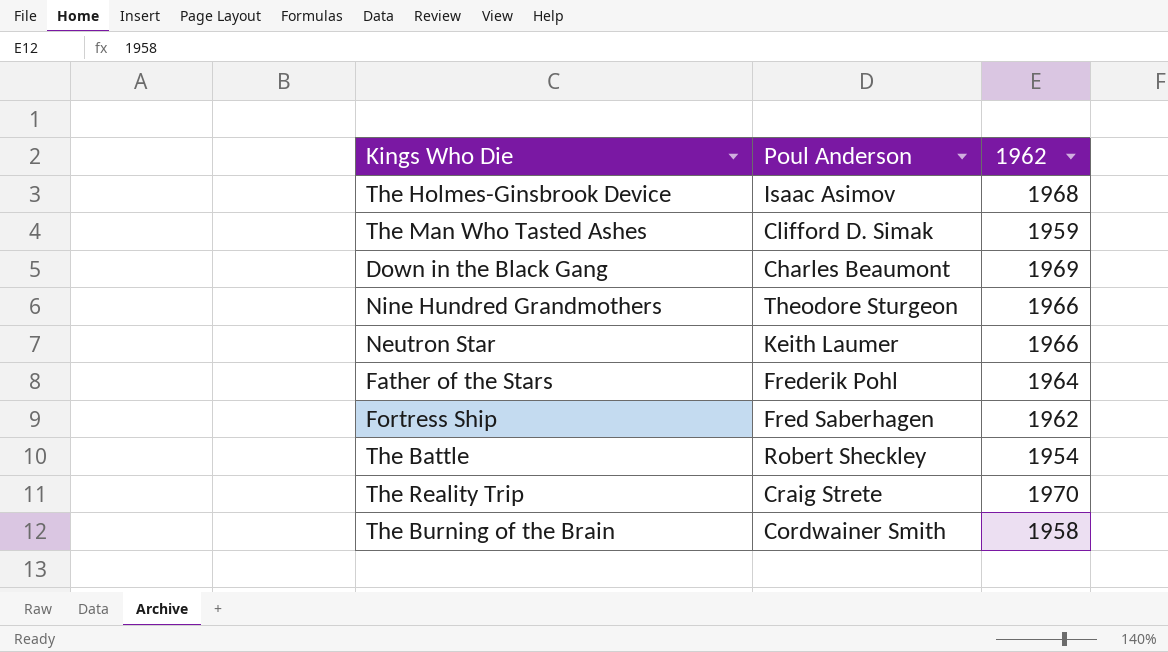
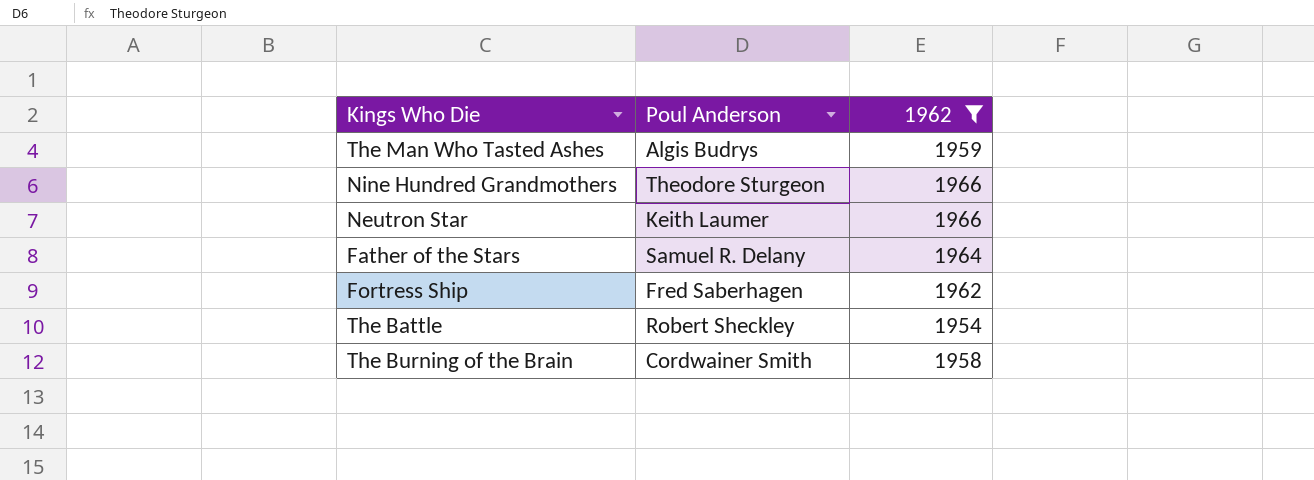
filter: none -> 1962 <= 1966
The Man Who Tasted Ashes | Poul Anderson: Clifford D. Simak -> Algis Budrys
Father of the Stars | Poul Anderson: Frederik Pohl -> Samuel R. Delany

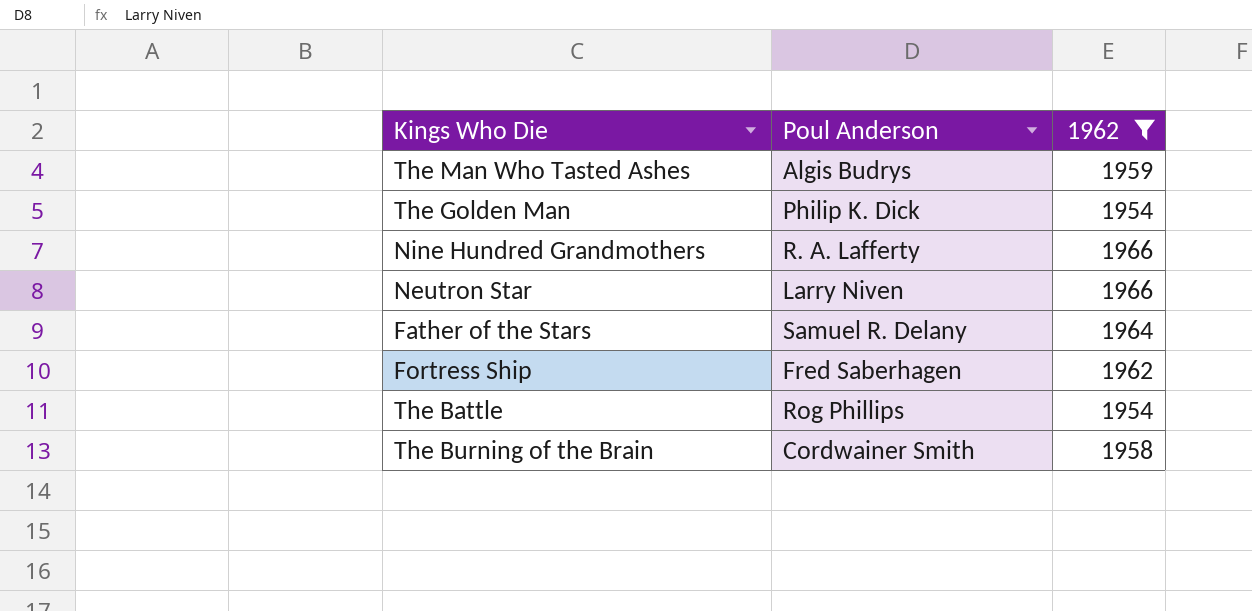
row The Golden Man: none -> Philip K. Dick | 1954
Nine Hundred Grandmothers | Poul Anderson: Theodore Sturgeon -> R. A. Lafferty
Neutron Star | Poul Anderson: Keith Laumer -> Larry Niven
The Battle | Poul Anderson: Robert Sheckley -> Rog Phillips

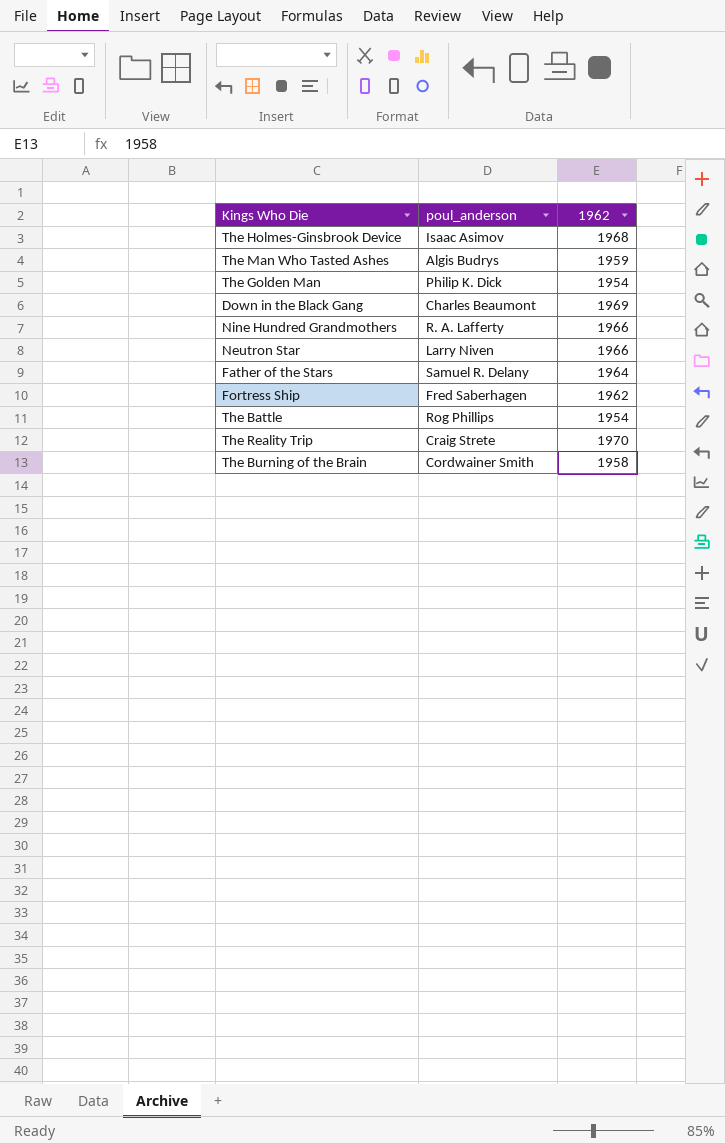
filter: 1962 <= 1966 -> none
column name: Poul Anderson -> poul_anderson

